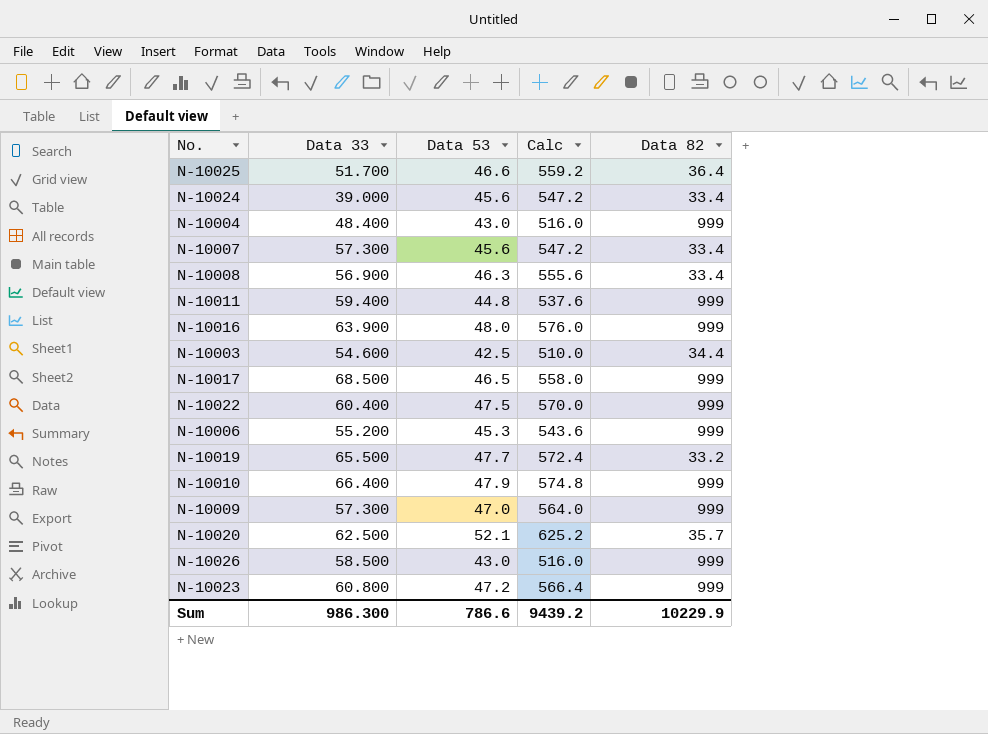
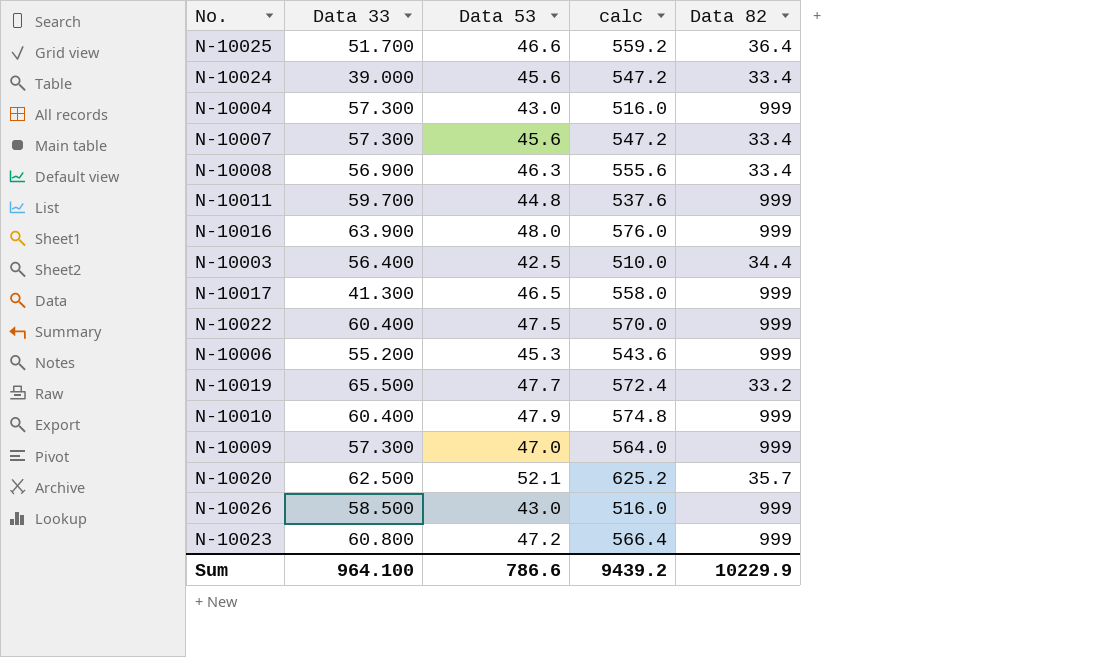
column name: Calc -> calc
N-10004 | Data 33: 48.400 -> 57.300
N-10011 | Data 33: 59.400 -> 59.700
N-10003 | Data 33: 54.600 -> 56.400
N-10017 | Data 33: 68.500 -> 41.300
N-10010 | Data 33: 66.400 -> 60.400
Sum | Data 33: 986.300 -> 964.100

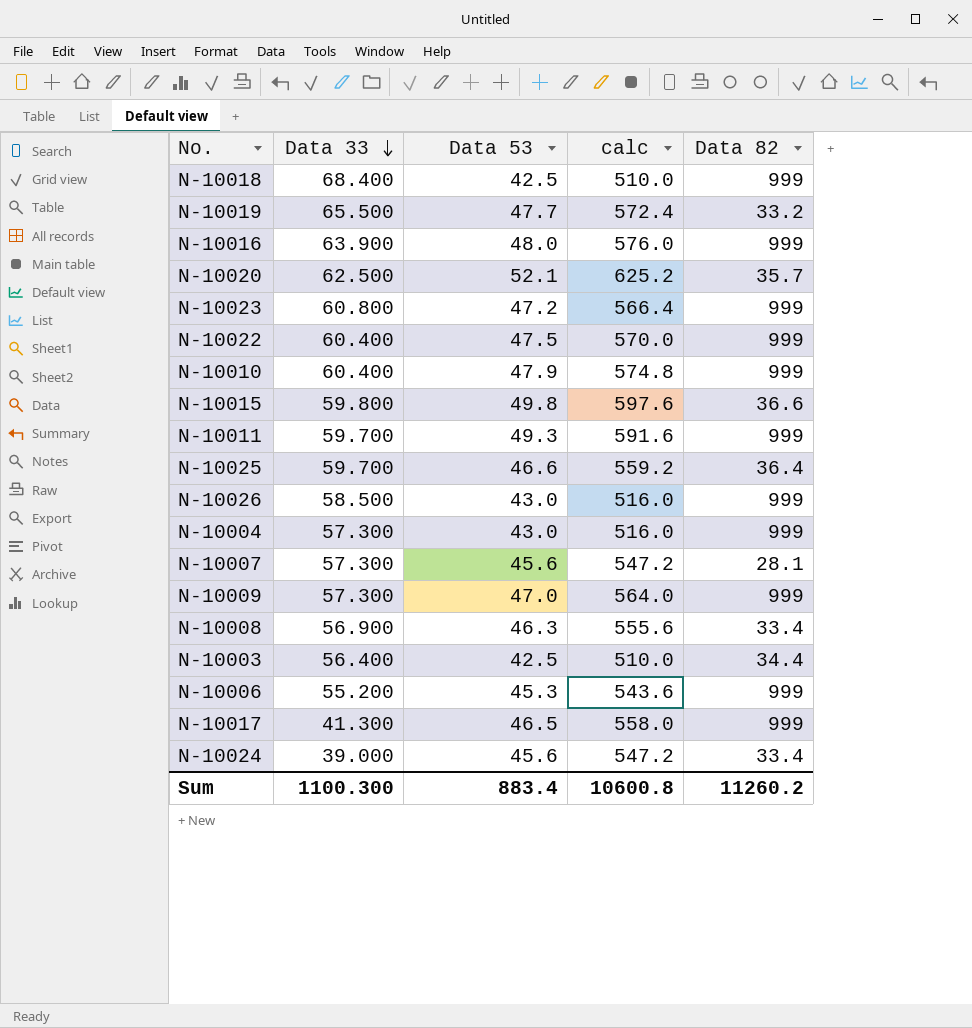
row order: none -> Data 33 descending
row N-10018: none -> 68.400 | 42.5 | 510.0 | 999
row N-10015: none -> 59.800 | 49.8 | 597.6 | 36.6
N-10011 | Data 53: 44.8 -> 49.3
N-10011 | calc: 537.6 -> 591.6
N-10025 | Data 33: 51.700 -> 59.700
N-10007 | Data 82: 33.4 -> 28.1
Sum | Data 33: 964.100 -> 1100.300
Sum | Data 53: 786.6 -> 883.4
Sum | calc: 9439.2 -> 10600.8
Sum | Data 82: 10229.9 -> 11260.2

